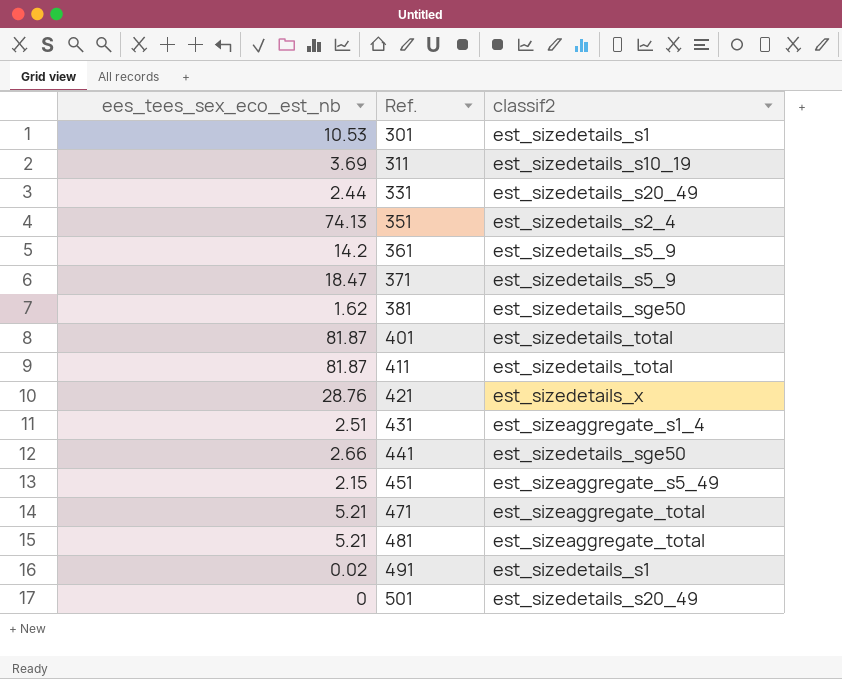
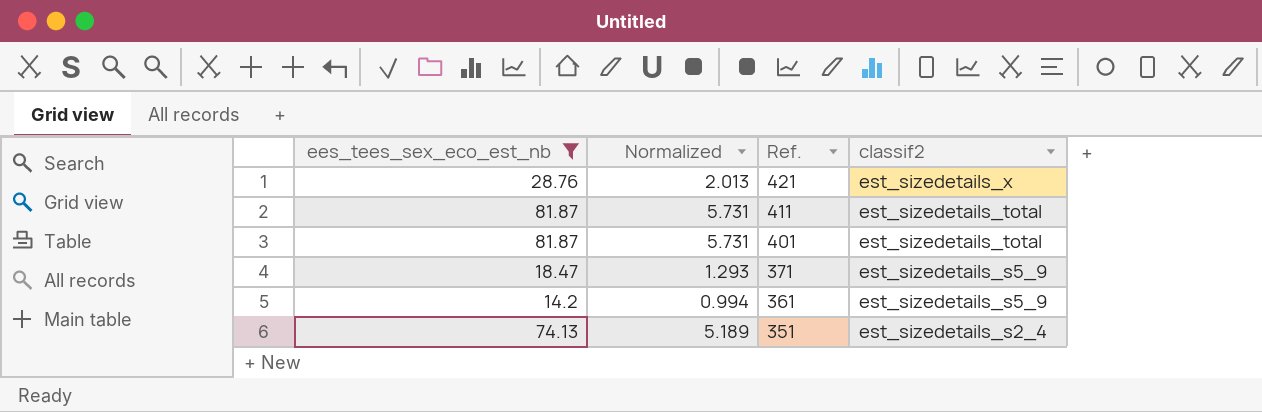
filter: none -> ees_tees_sex_eco_est_nb >= 14.2
row order: Ref. ascending -> Ref. descending
column Normalized | formula: none -> [ees_tees_sex_eco_est_nb] * 0.07

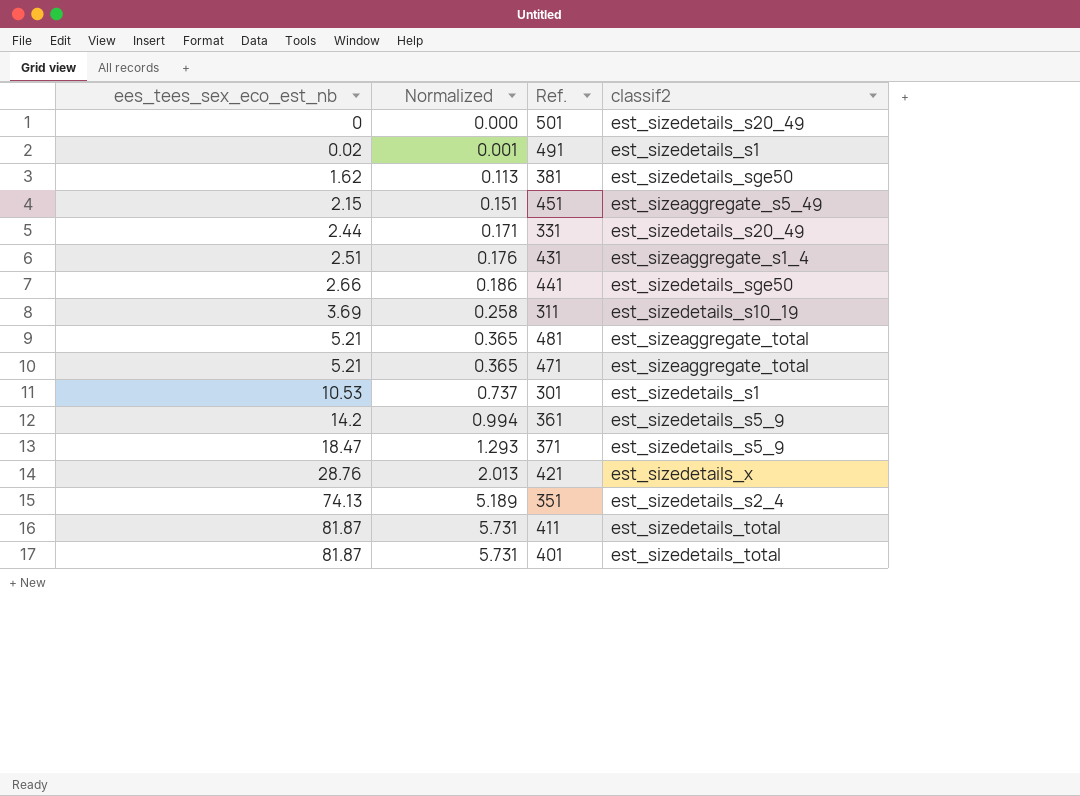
filter: ees_tees_sex_eco_est_nb >= 14.2 -> none
row order: Ref. descending -> ees_tees_sex_eco_est_nb ascending

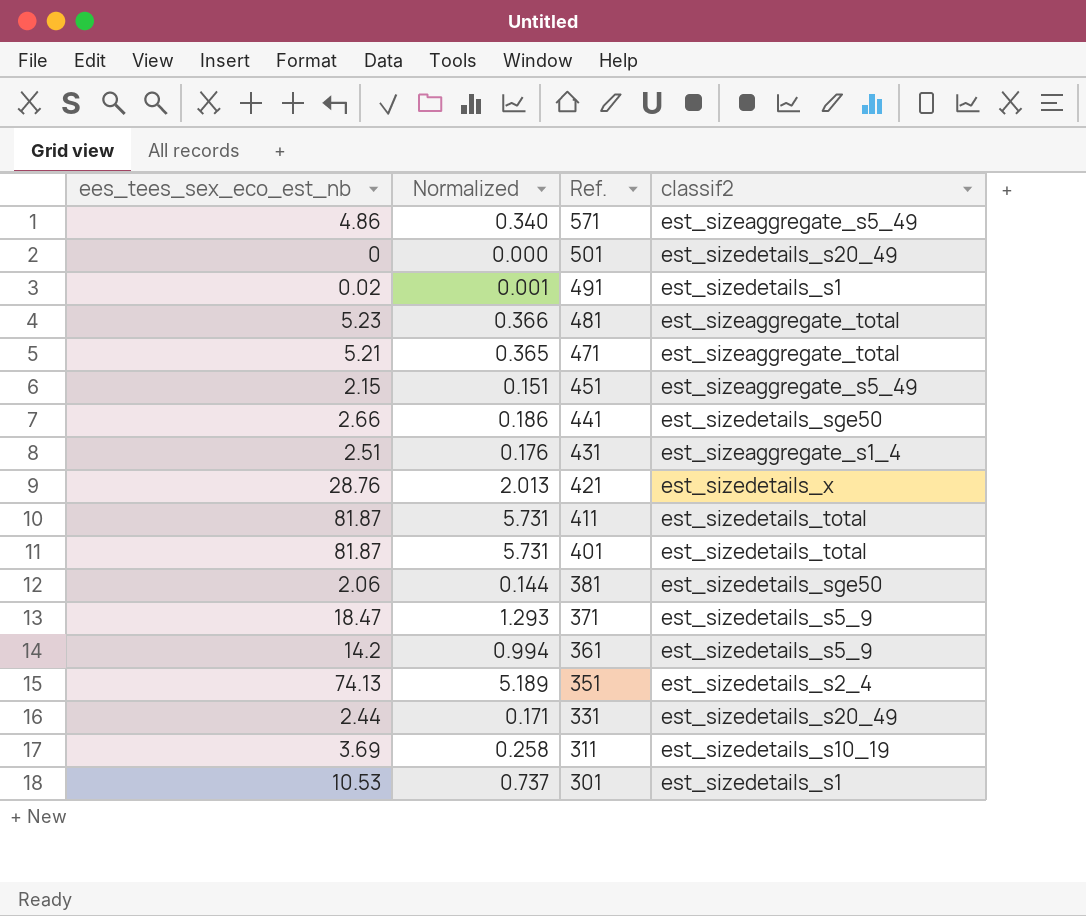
row order: ees_tees_sex_eco_est_nb ascending -> Ref. descending
row 571: none -> 4.86 | 0.340 | est_sizeaggregate_s5_49
481 | ees_tees_sex_eco_est_nb: 5.21 -> 5.23
481 | Normalized: 0.365 -> 0.366
381 | ees_tees_sex_eco_est_nb: 1.62 -> 2.06
381 | Normalized: 0.113 -> 0.144

